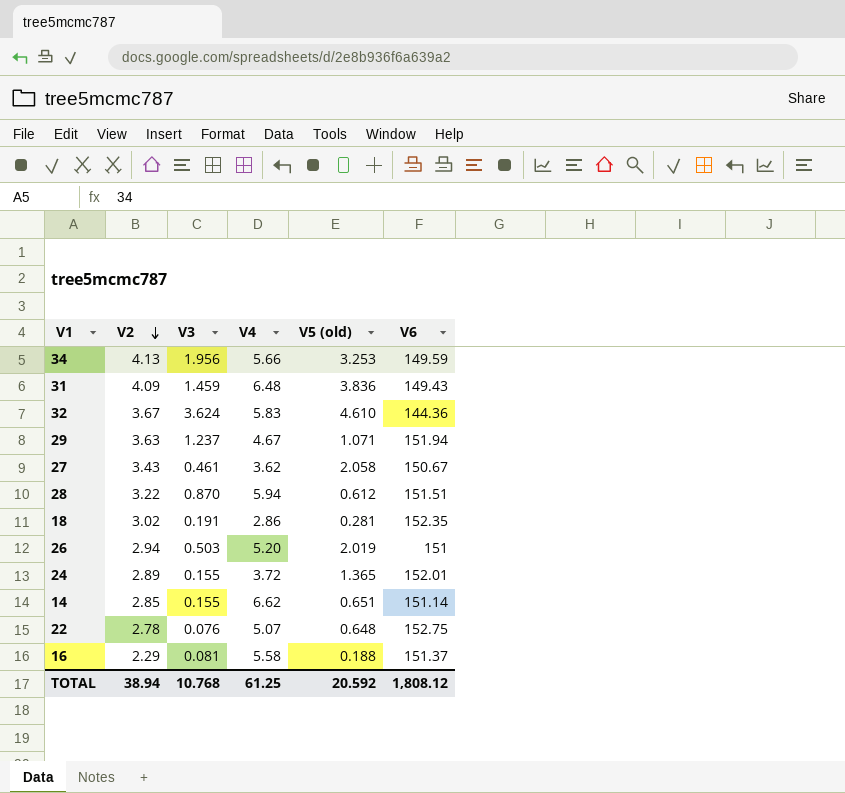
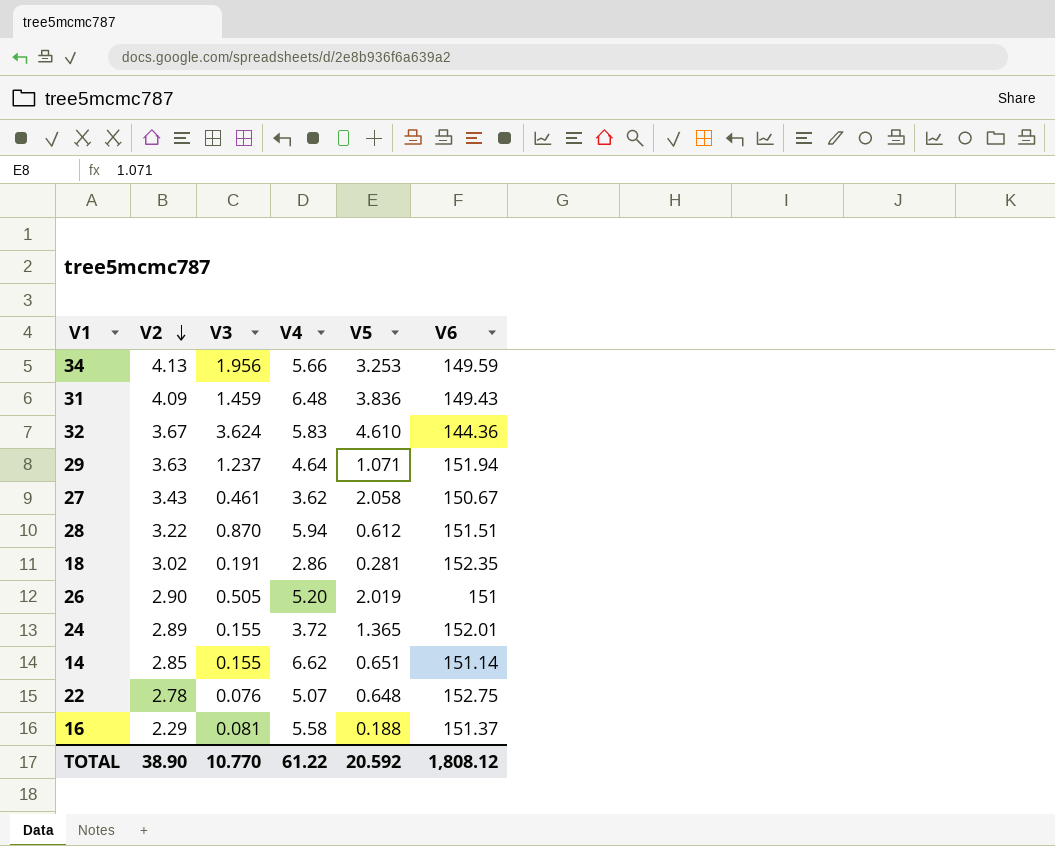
column name: V5 (old) -> V5
29 | V4: 4.67 -> 4.64
26 | V2: 2.94 -> 2.90
26 | V3: 0.503 -> 0.505
TOTAL | V2: 38.94 -> 38.90
TOTAL | V3: 10.768 -> 10.770
TOTAL | V4: 61.25 -> 61.22

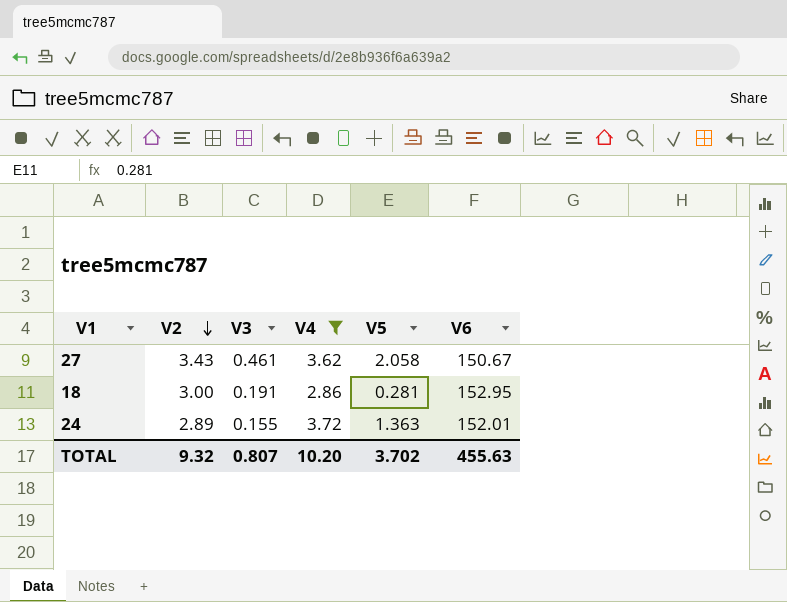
filter: none -> V4 <= 3.72
18 | V2: 3.02 -> 3.00
18 | V6: 152.35 -> 152.95
24 | V5: 1.365 -> 1.363
TOTAL | V2: 38.90 -> 9.32
TOTAL | V3: 10.770 -> 0.807
TOTAL | V4: 61.22 -> 10.20
TOTAL | V5: 20.592 -> 3.702
TOTAL | V6: 1,808.12 -> 455.63

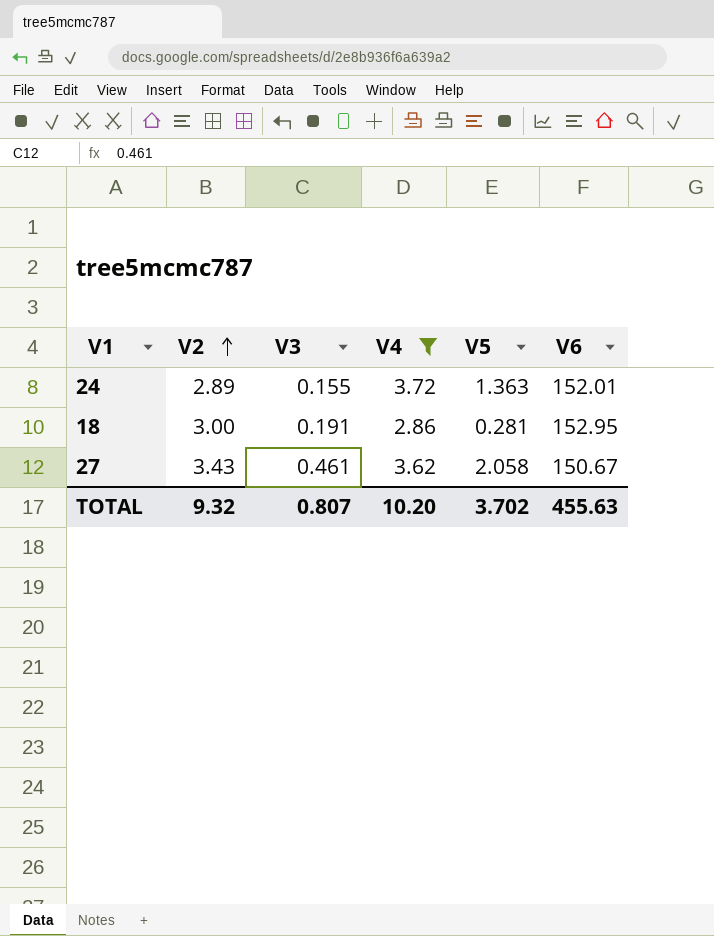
row order: V2 descending -> V2 ascending

